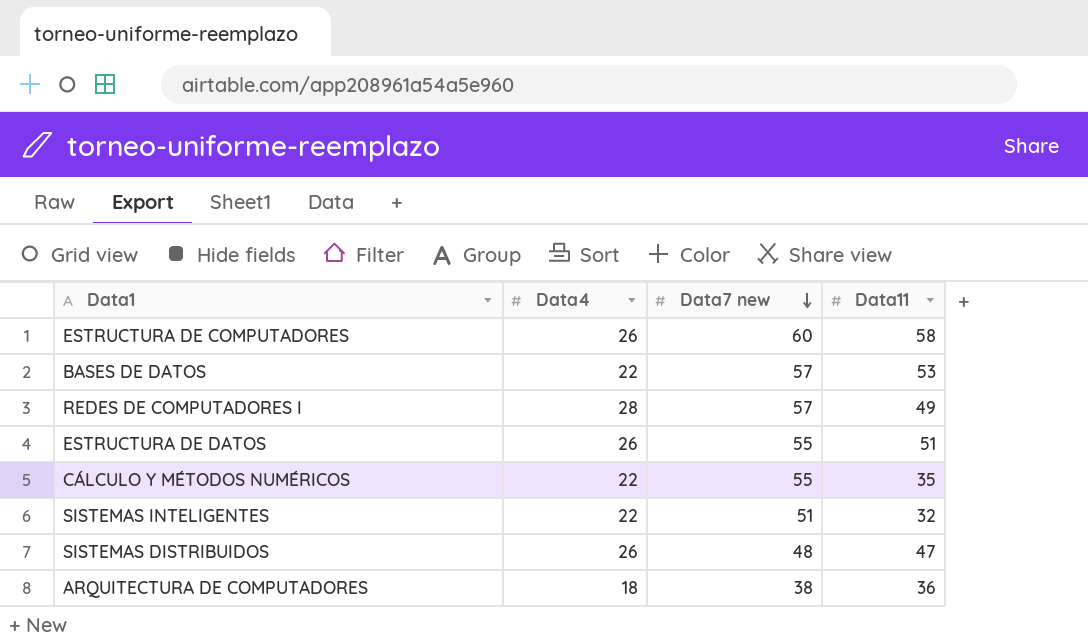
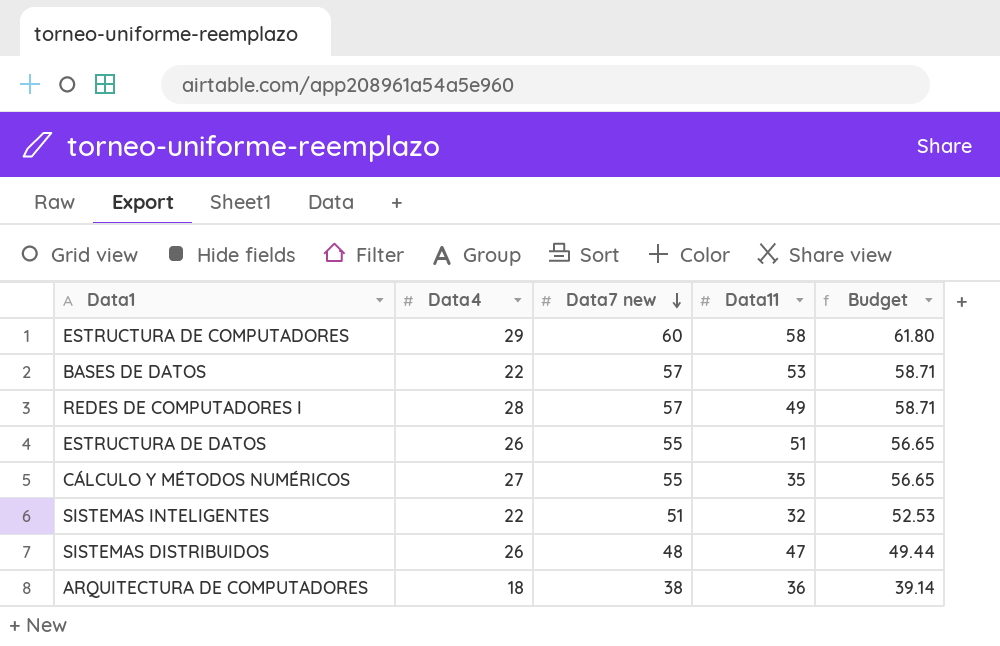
column Budget | formula: none -> [Data7 new] * 1.03
ESTRUCTURA DE COMPUTADORES | Data4: 26 -> 29
CÁLCULO Y MÉTODOS NUMÉRICOS | Data4: 22 -> 27

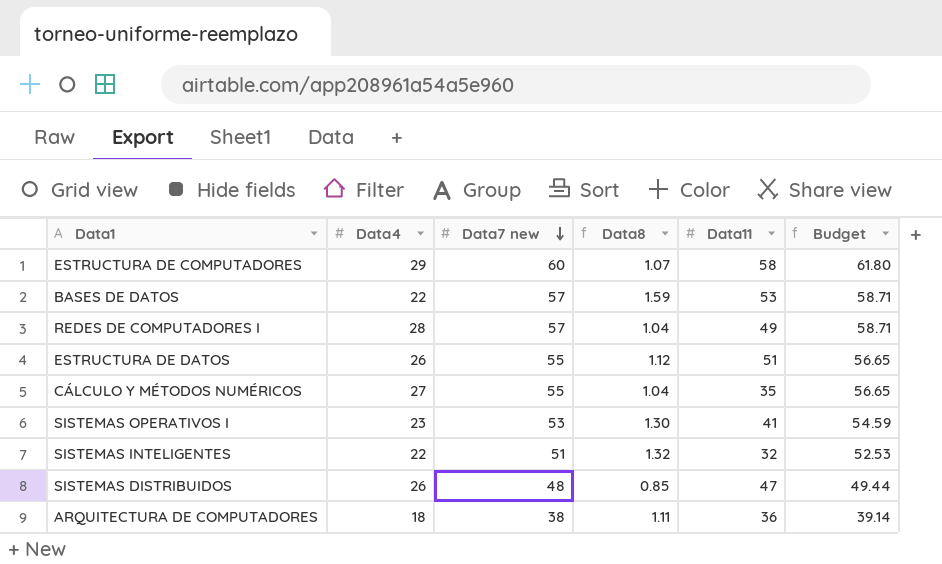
column Data8 | formula: none -> ([Data7 new] - [Data4]) / [Data4]
row SISTEMAS OPERATIVOS I: none -> 23 | 53 | 1.30 | 41 | 54.59

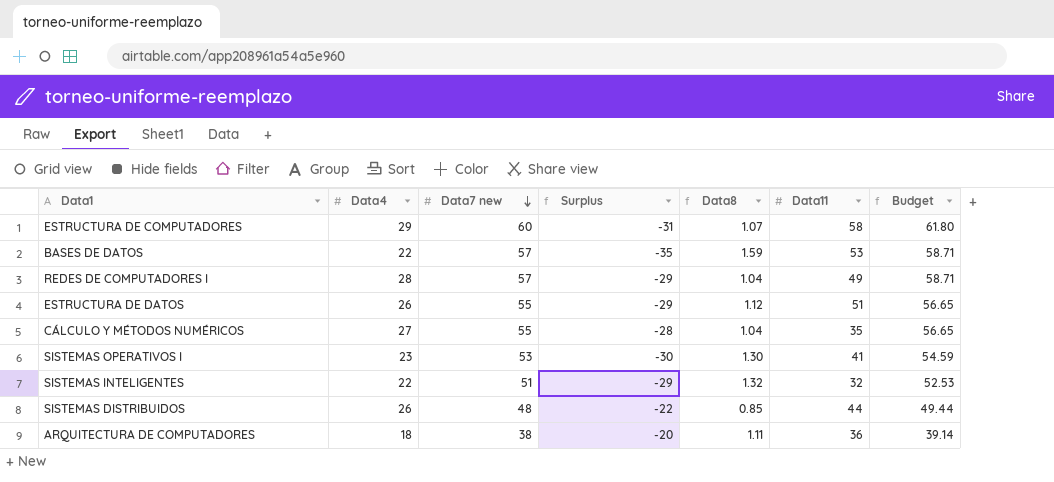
column Surplus | formula: none -> [Data4] - [Data7 new]
SISTEMAS DISTRIBUIDOS | Data11: 47 -> 44

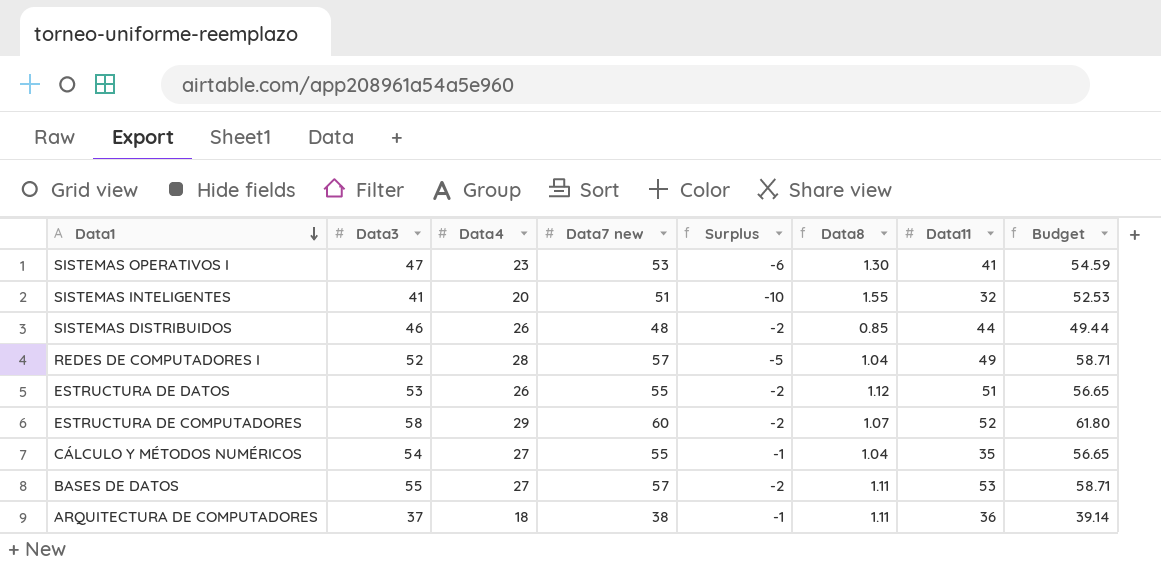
row order: Data7 new descending -> Data1 descending
column Data3 | position: none -> 2
column Surplus | formula: [Data4] - [Data7 new] -> [Data3] - [Data7 new]
SISTEMAS INTELIGENTES | Data4: 22 -> 20
SISTEMAS INTELIGENTES | Data8: 1.32 -> 1.55
ESTRUCTURA DE COMPUTADORES | Data11: 58 -> 52
BASES DE DATOS | Data4: 22 -> 27
BASES DE DATOS | Data8: 1.59 -> 1.11

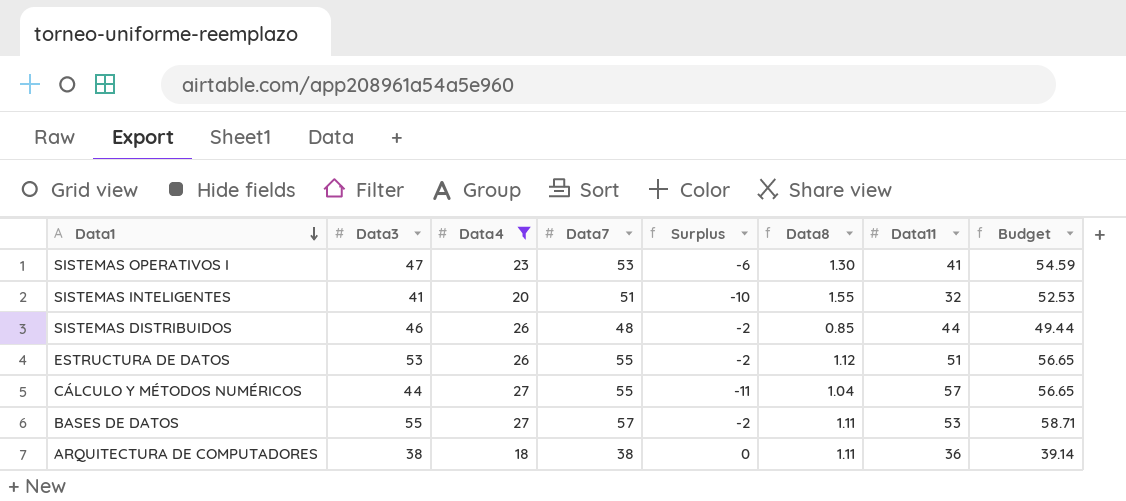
filter: none -> Data4 <= 27
column name: Data7 new -> Data7
CÁLCULO Y MÉTODOS NUMÉRICOS | Data3: 54 -> 44
CÁLCULO Y MÉTODOS NUMÉRICOS | Surplus: -1 -> -11
CÁLCULO Y MÉTODOS NUMÉRICOS | Data11: 35 -> 57
ARQUITECTURA DE COMPUTADORES | Data3: 37 -> 38
ARQUITECTURA DE COMPUTADORES | Surplus: -1 -> 0

